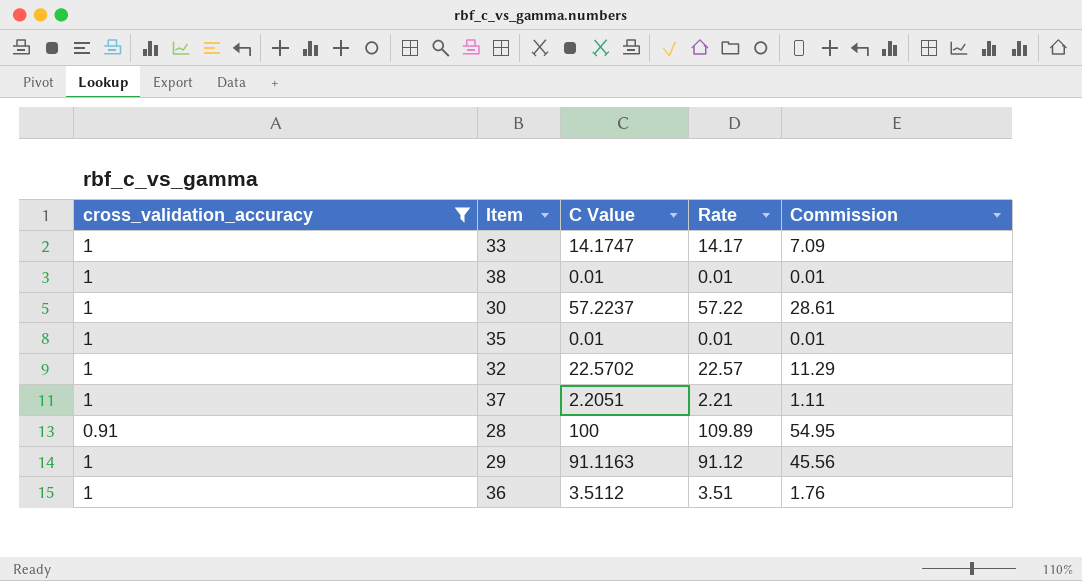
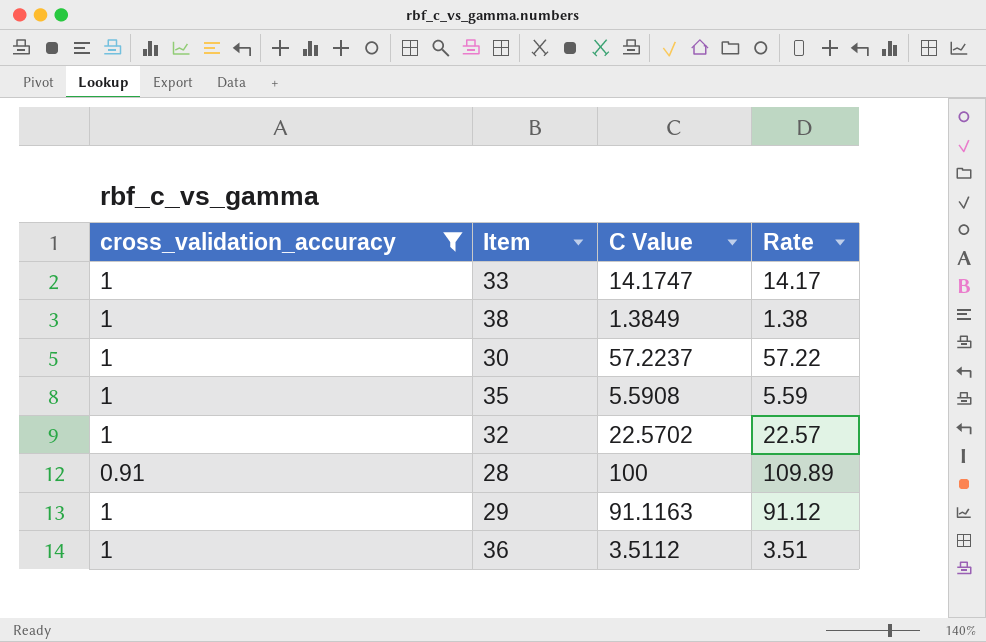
column Commission | formula: [Rate] * 0.5 -> none
row 37: 1 | 2.2051 | 2.21 | 1.11 -> none
38 | C Value: 0.01 -> 1.3849
38 | Rate: 0.01 -> 1.38
35 | C Value: 0.01 -> 5.5908
35 | Rate: 0.01 -> 5.59

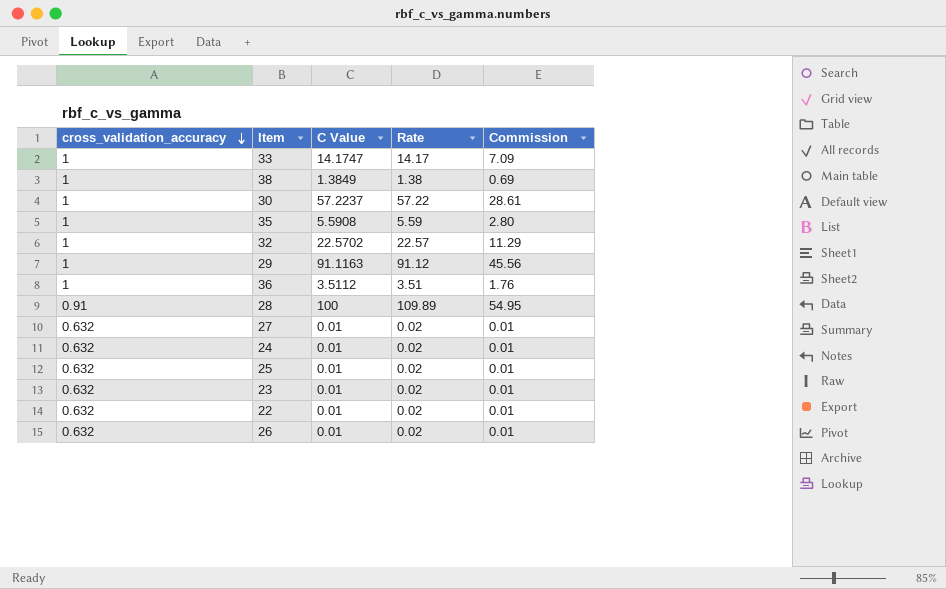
filter: cross_validation_accuracy != 0.632 -> none
row order: none -> cross_validation_accuracy descending
column Commission | formula: none -> [Rate] * 0.5

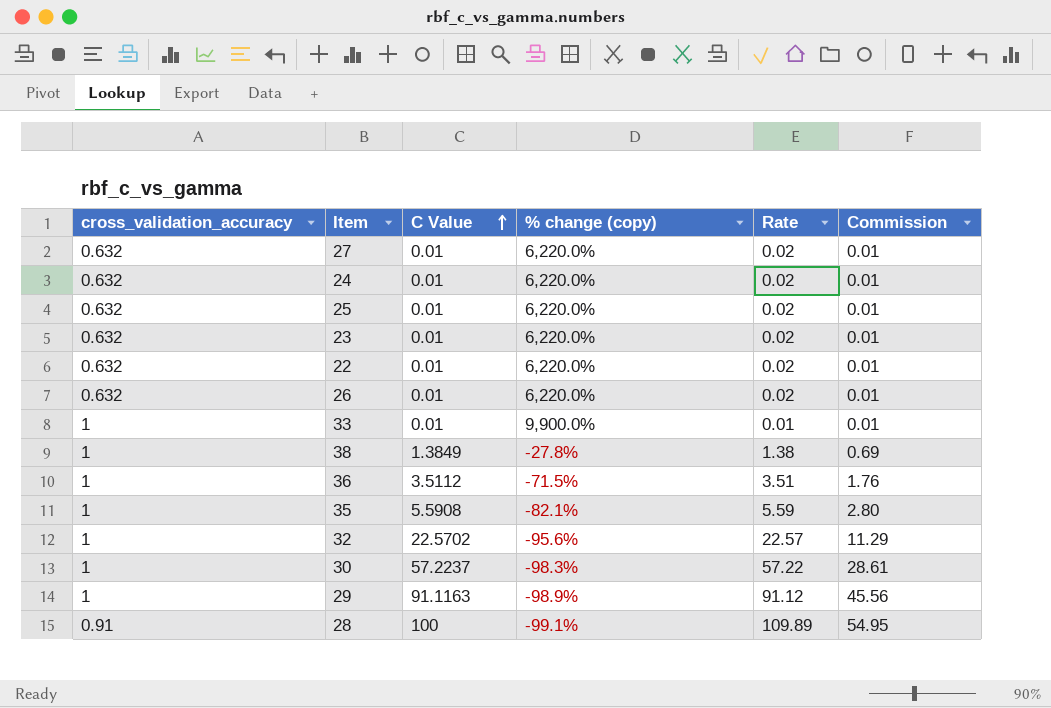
row order: cross_validation_accuracy descending -> C Value ascending
column % change (copy) | formula: none -> ([cross_validation_accuracy] - [C Value]) / [C Value]
33 | C Value: 14.1747 -> 0.01
33 | Rate: 14.17 -> 0.01
33 | Commission: 7.09 -> 0.01

